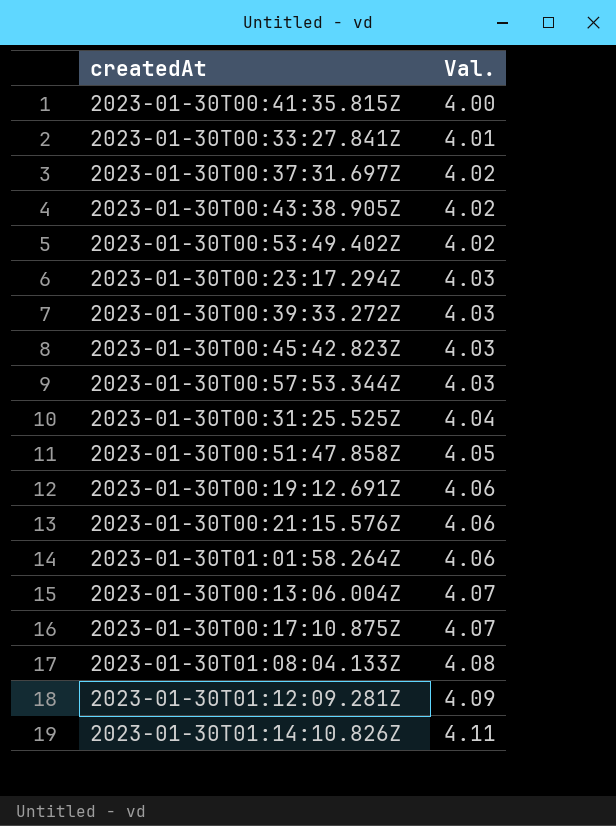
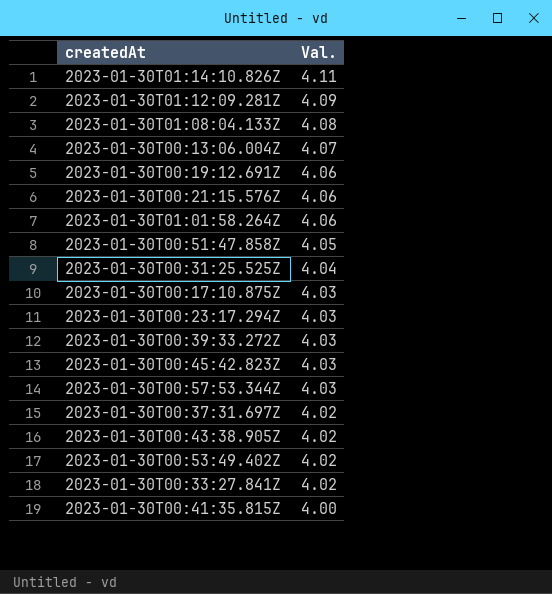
row order: Val. ascending -> Val. descending
2023-01-30T00:17:10.875Z | Val.: 4.07 -> 4.03
2023-01-30T00:33:27.841Z | Val.: 4.01 -> 4.02

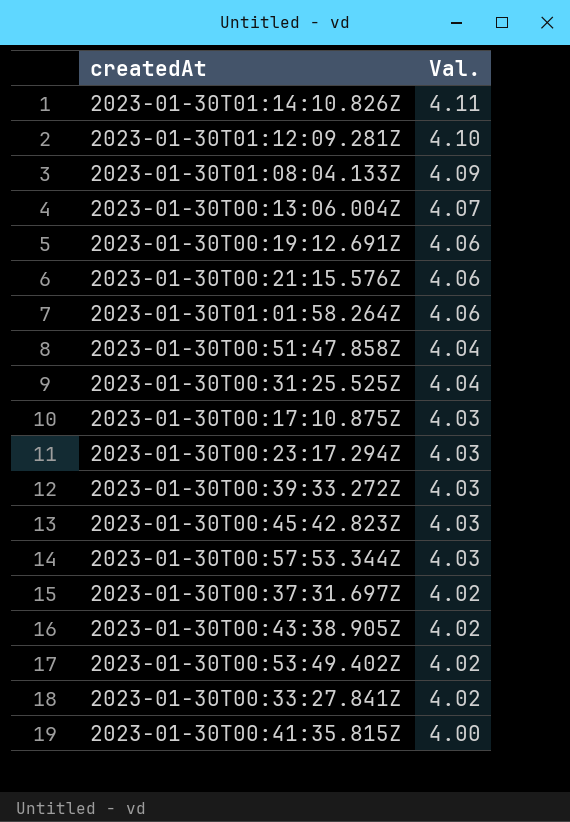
2023-01-30T01:12:09.281Z | Val.: 4.09 -> 4.10
2023-01-30T01:08:04.133Z | Val.: 4.08 -> 4.09
2023-01-30T00:51:47.858Z | Val.: 4.05 -> 4.04

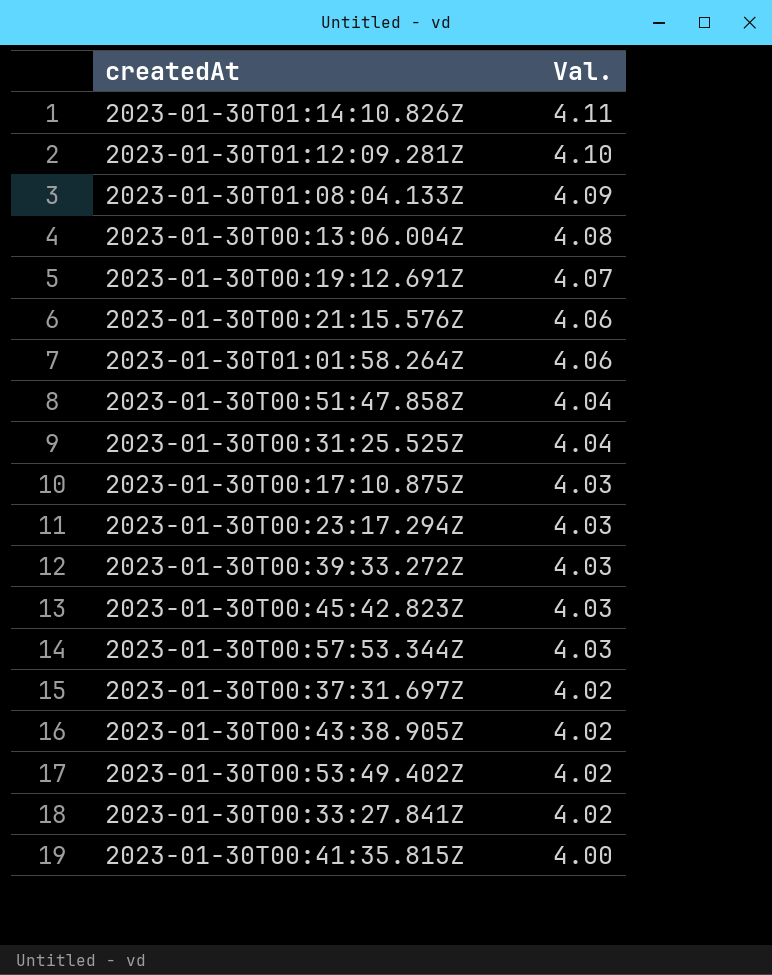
2023-01-30T00:13:06.004Z | Val.: 4.07 -> 4.08
2023-01-30T00:19:12.691Z | Val.: 4.06 -> 4.07

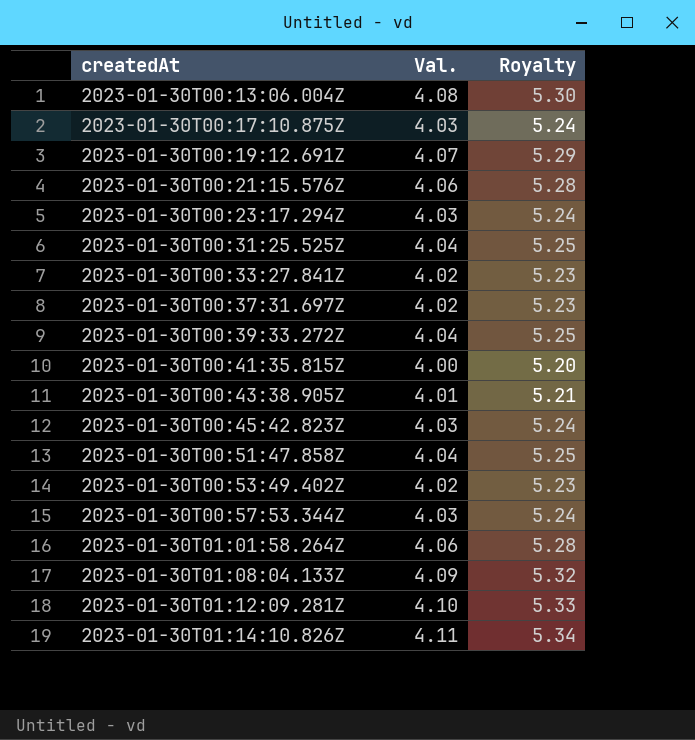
row order: Val. descending -> createdAt ascending
column Royalty | formula: none -> [Val.] * 1.3
2023-01-30T00:39:33.272Z | Val.: 4.03 -> 4.04
2023-01-30T00:43:38.905Z | Val.: 4.02 -> 4.01

